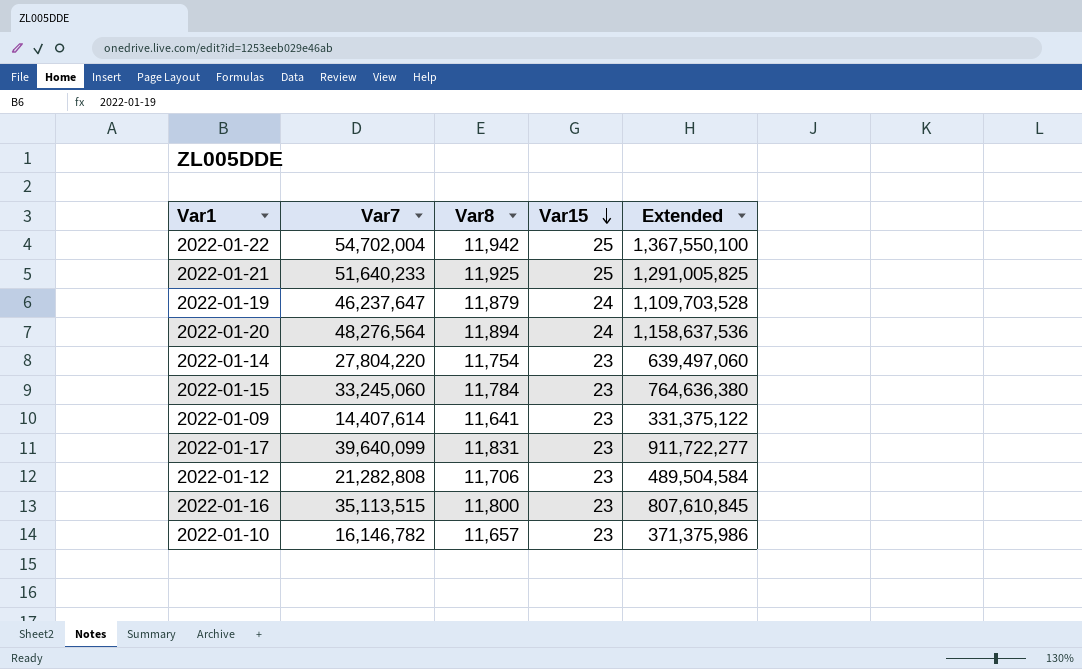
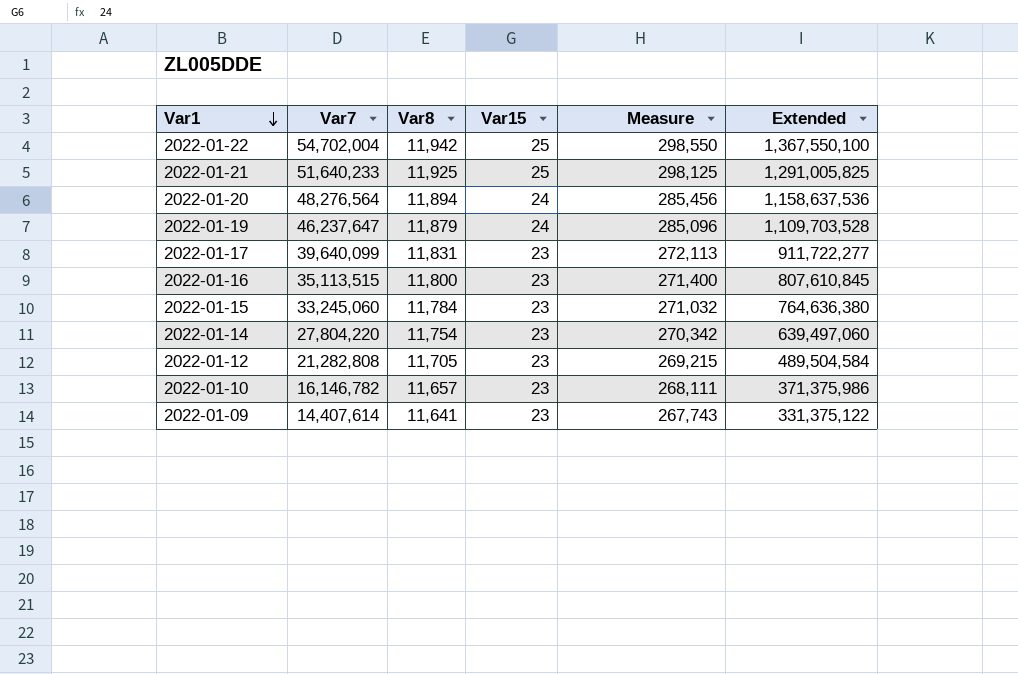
row order: Var15 descending -> Var1 descending
column Measure | formula: none -> [Var8] * [Var15]
2022-01-12 | Var8: 11,706 -> 11,705

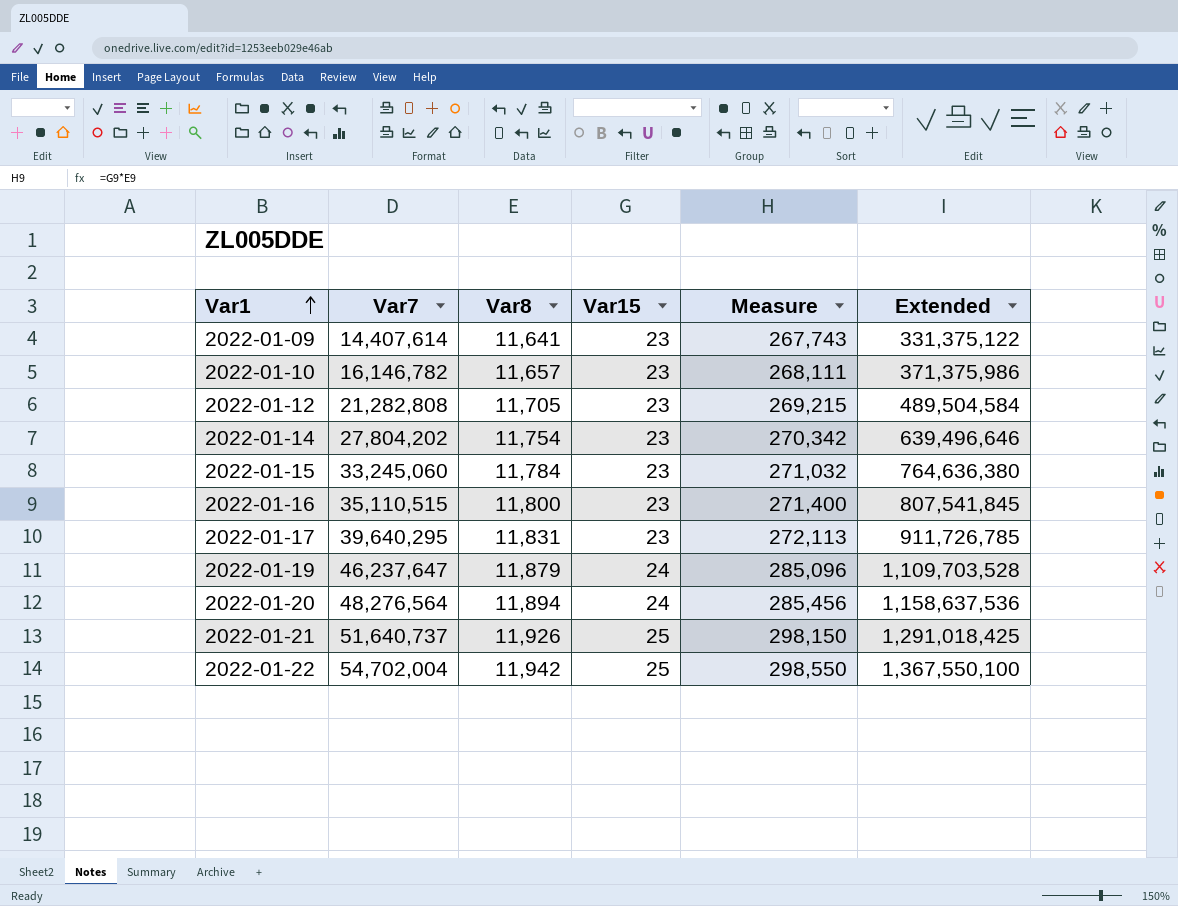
row order: Var1 descending -> Var1 ascending
2022-01-14 | Var7: 27,804,220 -> 27,804,202
2022-01-14 | Extended: 639,497,060 -> 639,496,646
2022-01-16 | Var7: 35,113,515 -> 35,110,515
2022-01-16 | Extended: 807,610,845 -> 807,541,845
2022-01-17 | Var7: 39,640,099 -> 39,640,295
2022-01-17 | Extended: 911,722,277 -> 911,726,785
2022-01-21 | Var7: 51,640,233 -> 51,640,737
2022-01-21 | Var8: 11,925 -> 11,926
2022-01-21 | Measure: 298,125 -> 298,150
2022-01-21 | Extended: 1,291,005,825 -> 1,291,018,425

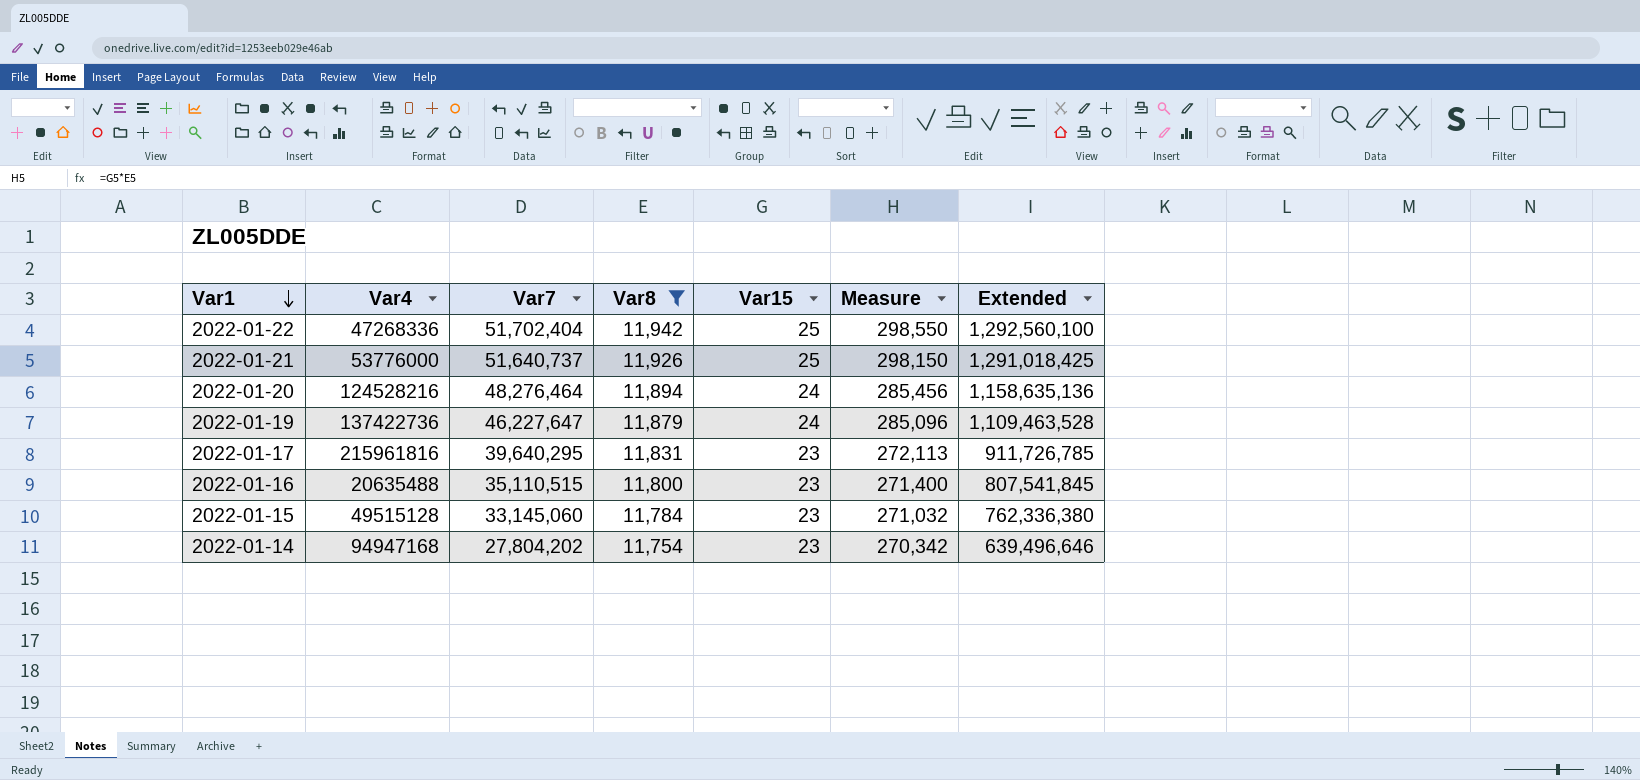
filter: none -> Var8 >= 11,754
row order: Var1 ascending -> Var1 descending
column Var4 | position: none -> 2
2022-01-22 | Var7: 54,702,004 -> 51,702,404
2022-01-22 | Extended: 1,367,550,100 -> 1,292,560,100
2022-01-20 | Var7: 48,276,564 -> 48,276,464
2022-01-20 | Extended: 1,158,637,536 -> 1,158,635,136
2022-01-19 | Var7: 46,237,647 -> 46,227,647
2022-01-19 | Extended: 1,109,703,528 -> 1,109,463,528
2022-01-15 | Var7: 33,245,060 -> 33,145,060
2022-01-15 | Extended: 764,636,380 -> 762,336,380

